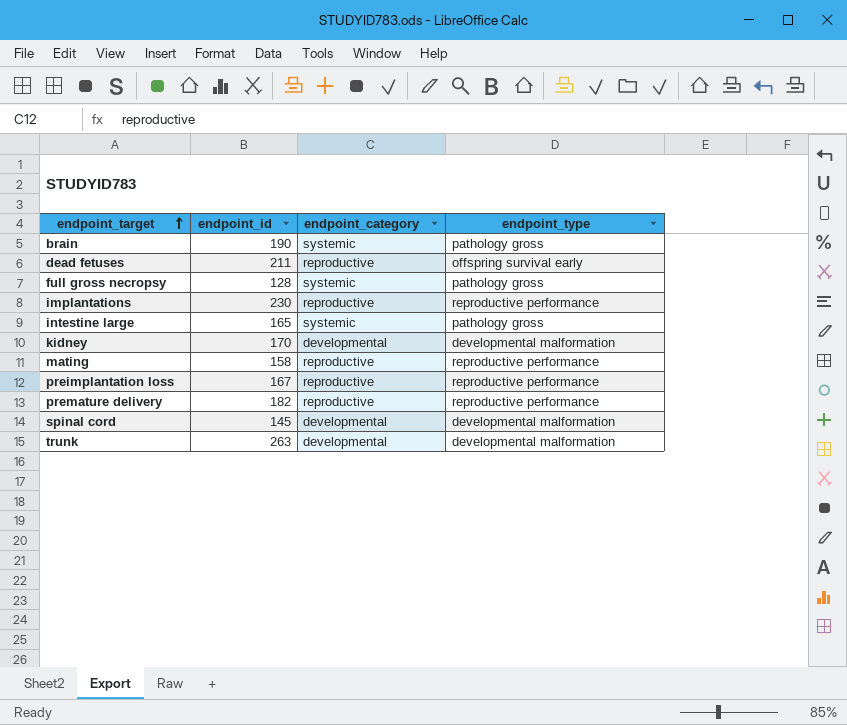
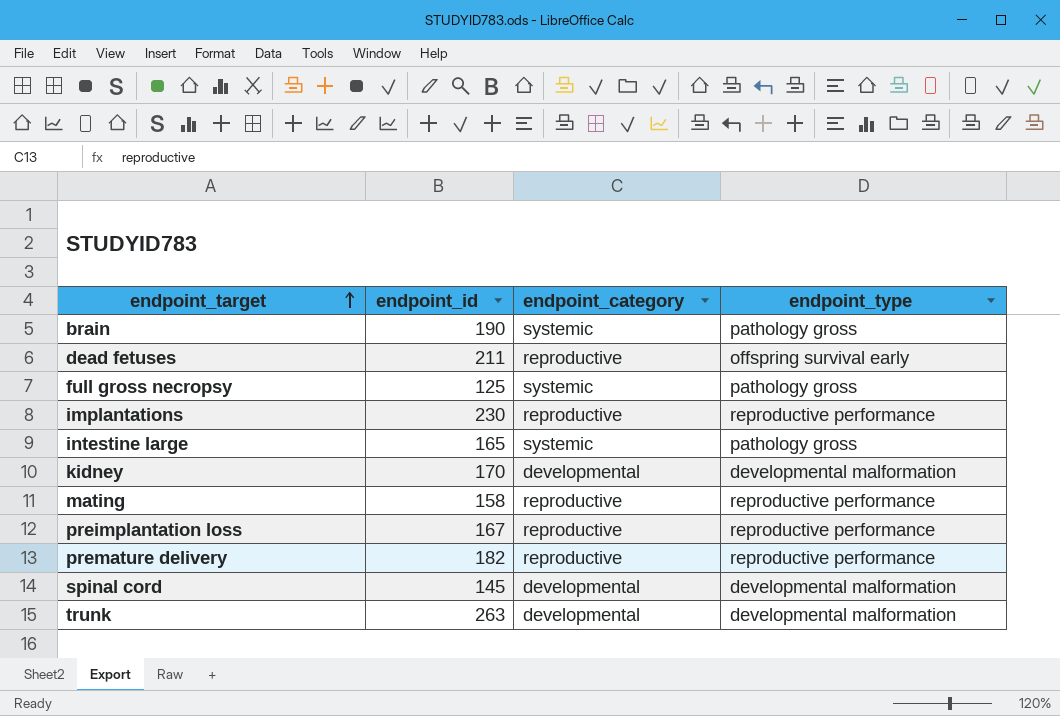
full gross necropsy | endpoint_id: 128 -> 125

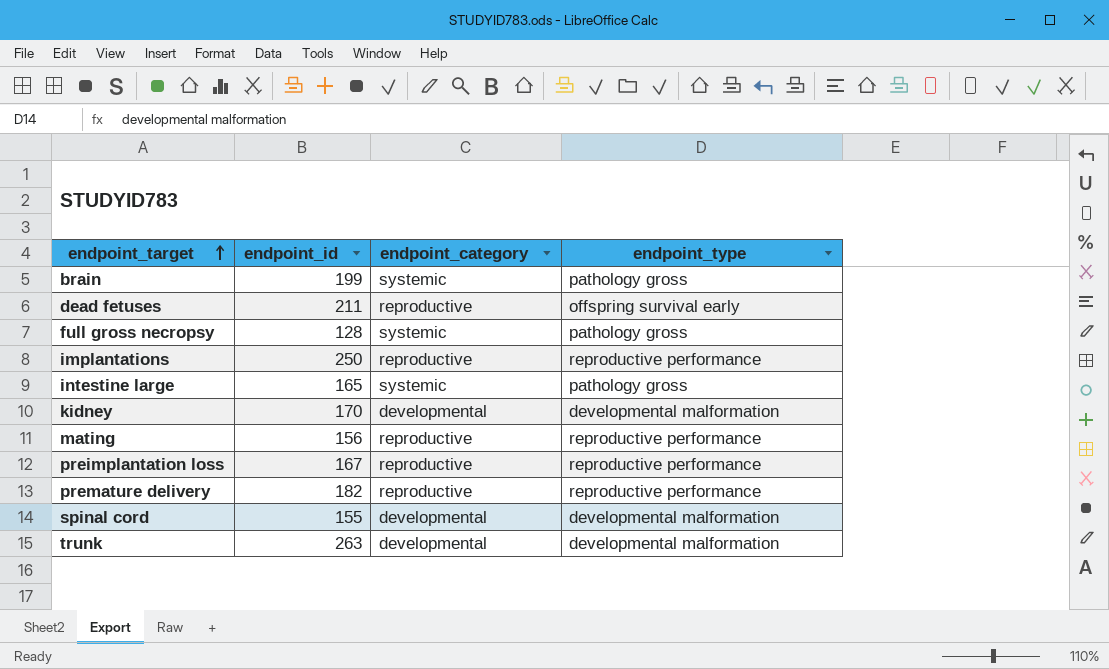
brain | endpoint_id: 190 -> 199
full gross necropsy | endpoint_id: 125 -> 128
implantations | endpoint_id: 230 -> 250
mating | endpoint_id: 158 -> 156
spinal cord | endpoint_id: 145 -> 155

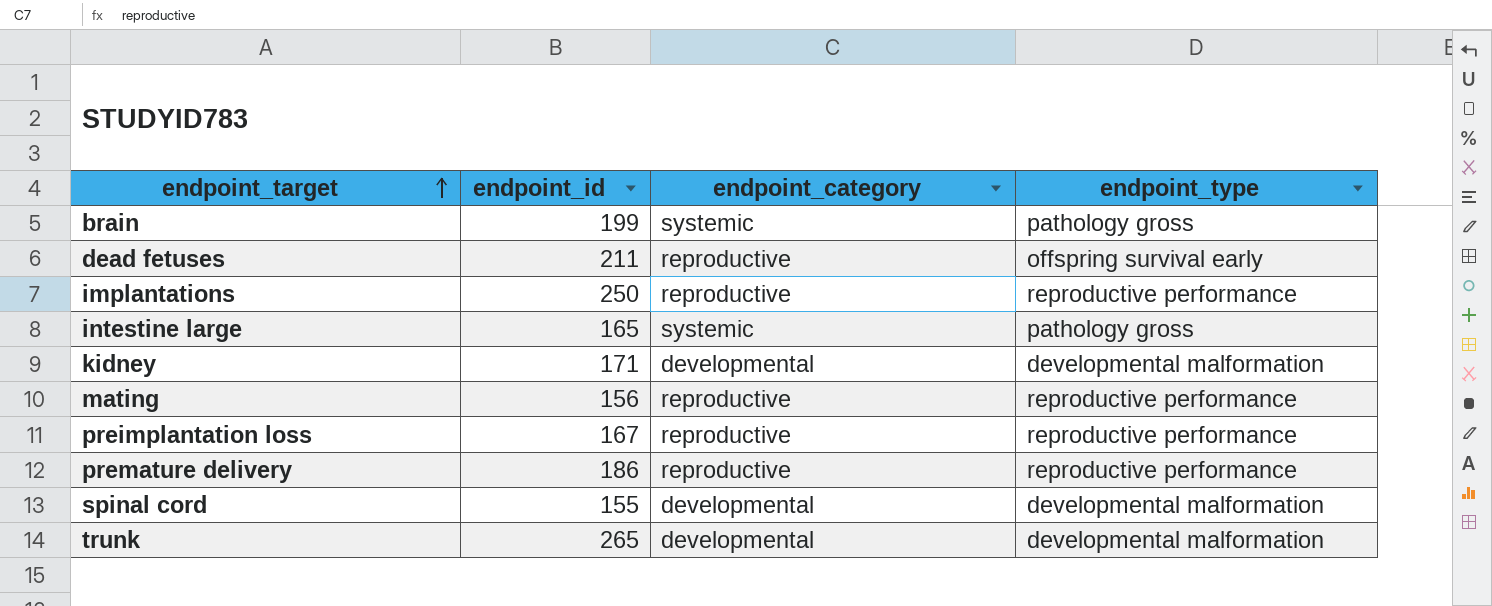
row full gross necropsy: 128 | systemic | pathology gross -> none
kidney | endpoint_id: 170 -> 171
premature delivery | endpoint_id: 182 -> 186
trunk | endpoint_id: 263 -> 265

